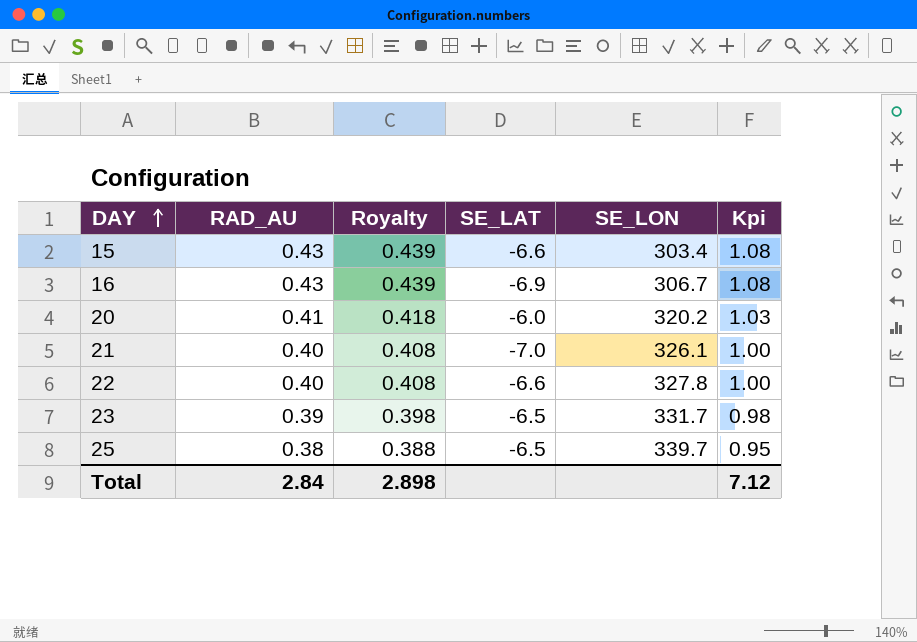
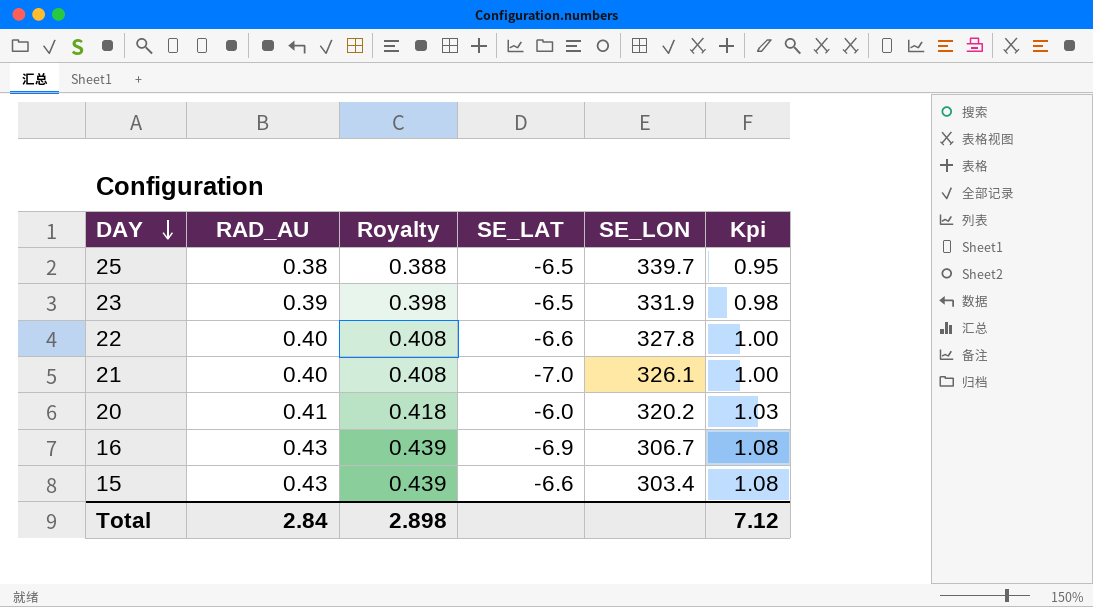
row order: DAY ascending -> DAY descending
23 | SE_LON: 331.7 -> 331.9

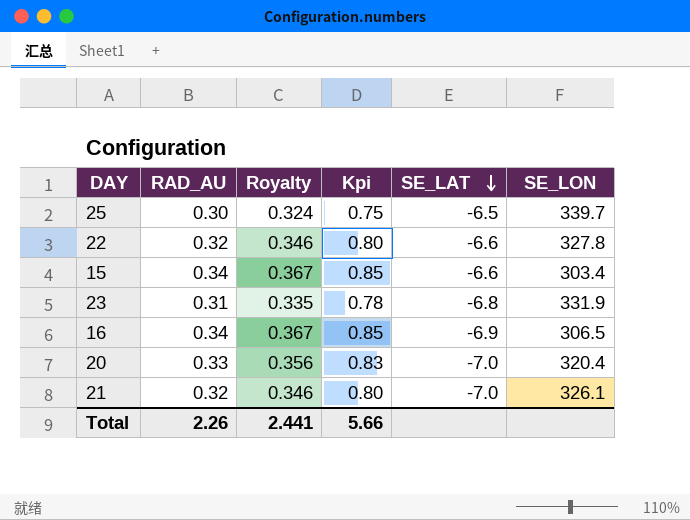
row order: DAY descending -> SE_LAT descending
column Royalty | formula: [RAD_AU] * 1.02 -> [RAD_AU] * 1.08
column Kpi | position: 6 -> 4
25 | RAD_AU: 0.38 -> 0.30
25 | Kpi: 0.95 -> 0.75
22 | RAD_AU: 0.40 -> 0.32
22 | Kpi: 1.00 -> 0.80
15 | RAD_AU: 0.43 -> 0.34
15 | Kpi: 1.08 -> 0.85
23 | RAD_AU: 0.39 -> 0.31
23 | Kpi: 0.98 -> 0.78
23 | SE_LAT: -6.5 -> -6.8
16 | RAD_AU: 0.43 -> 0.34
16 | Kpi: 1.08 -> 0.85
16 | SE_LON: 306.7 -> 306.5
20 | RAD_AU: 0.41 -> 0.33
20 | Kpi: 1.03 -> 0.83
20 | SE_LAT: -6.0 -> -7.0
20 | SE_LON: 320.2 -> 320.4
21 | RAD_AU: 0.40 -> 0.32
21 | Kpi: 1.00 -> 0.80
Total | RAD_AU: 2.84 -> 2.26
Total | Royalty: 2.898 -> 2.441
Total | Kpi: 7.12 -> 5.66

